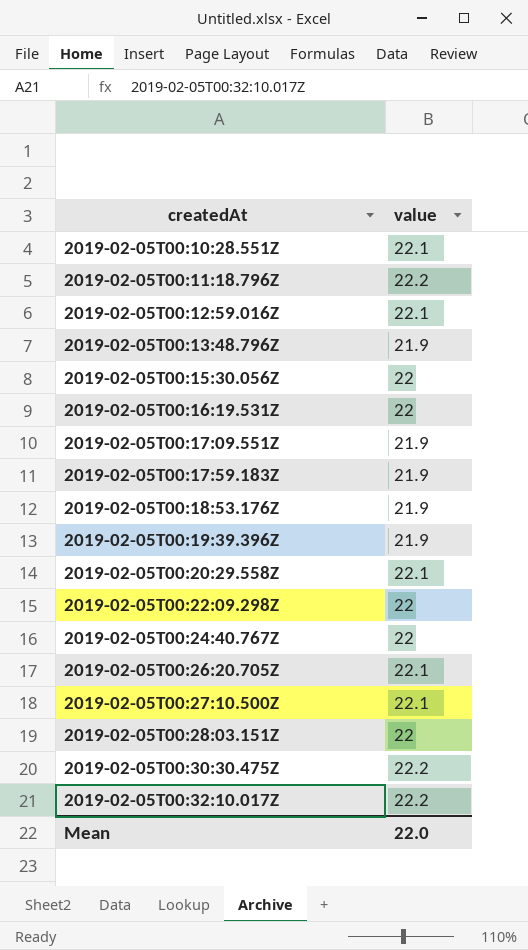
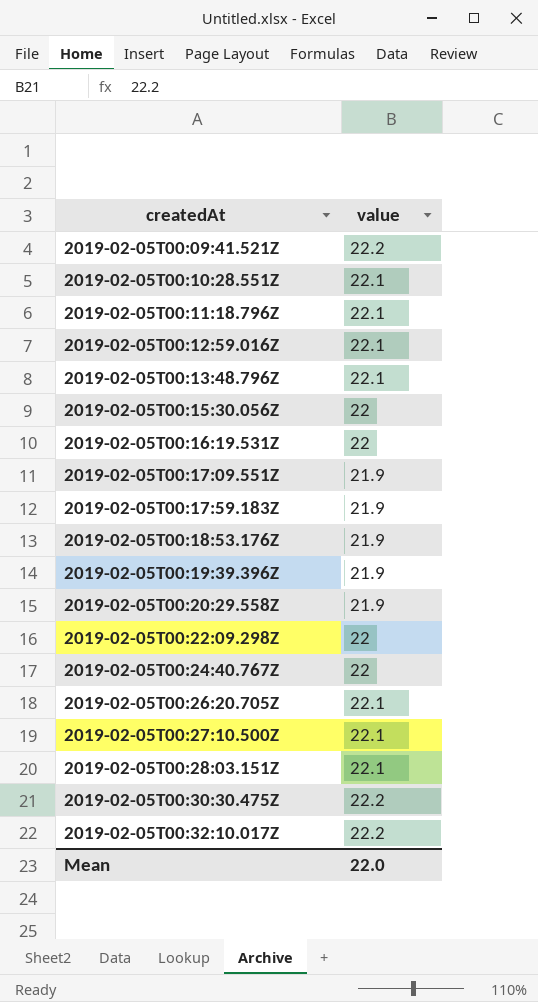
row 2019-02-05T00:09:41.521Z: none -> 22.2
2019-02-05T00:11:18.796Z | value: 22.2 -> 22.1
2019-02-05T00:13:48.796Z | value: 21.9 -> 22.1
2019-02-05T00:20:29.558Z | value: 22.1 -> 21.9
2019-02-05T00:28:03.151Z | value: 22 -> 22.1

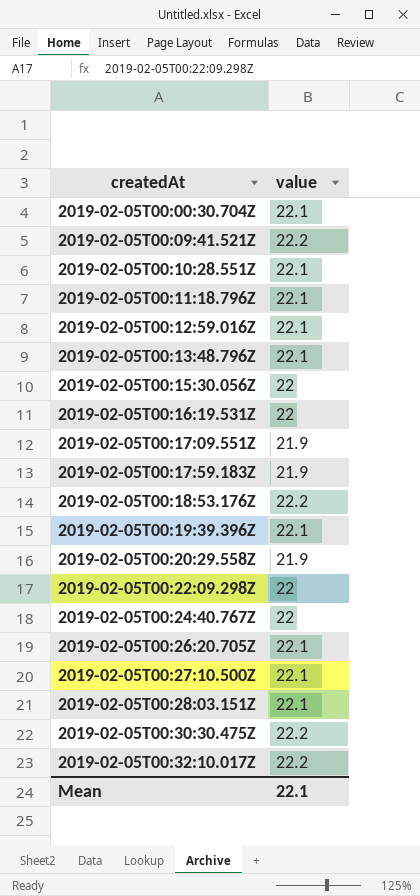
row 2019-02-05T00:00:30.704Z: none -> 22.1
2019-02-05T00:18:53.176Z | value: 21.9 -> 22.2
2019-02-05T00:19:39.396Z | value: 21.9 -> 22.1
Mean | value: 22.0 -> 22.1

